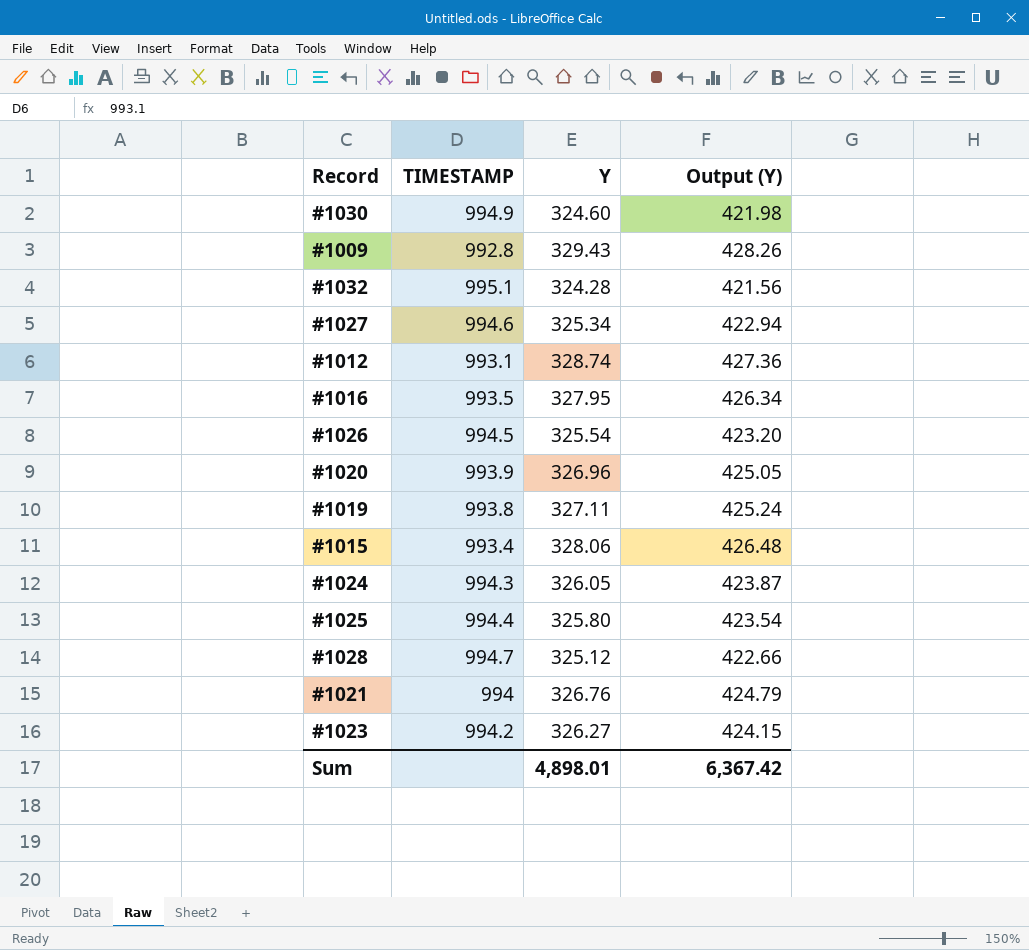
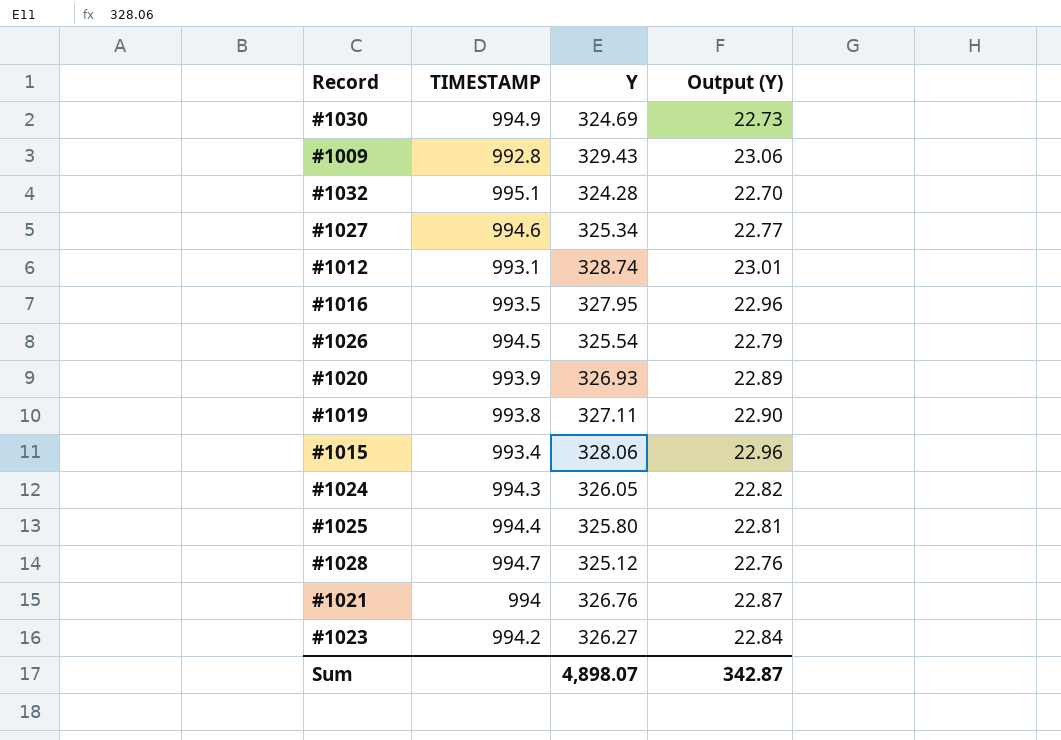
column Output (Y) | formula: [Y] * 1.3 -> [Y] * 0.07
#1030 | Y: 324.60 -> 324.69
#1020 | Y: 326.96 -> 326.93
Sum | Y: 4,898.01 -> 4,898.07
Sum | Output (Y): 6,367.42 -> 342.87

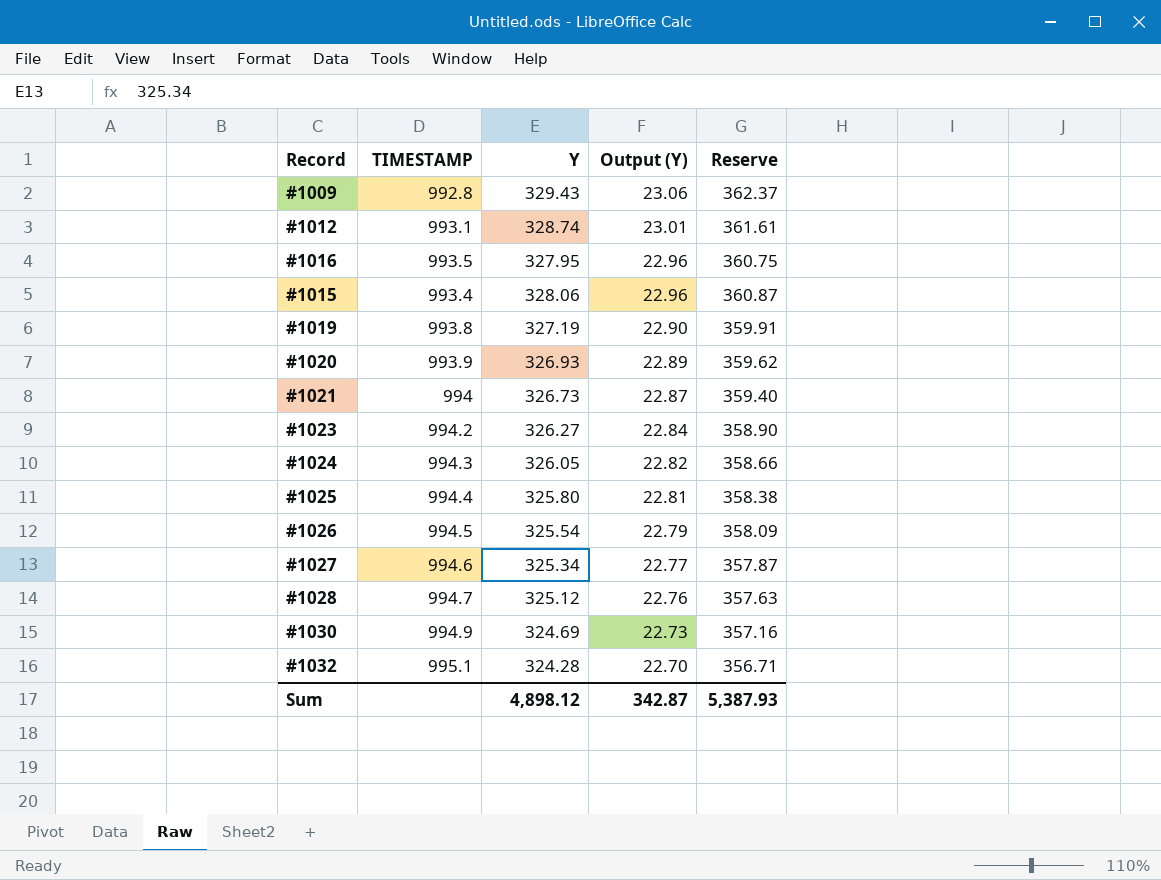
row order: none -> Output (Y) descending
column Reserve | formula: none -> [Y] * 1.1
#1019 | Y: 327.11 -> 327.19
#1021 | Y: 326.76 -> 326.73
Sum | Y: 4,898.07 -> 4,898.12

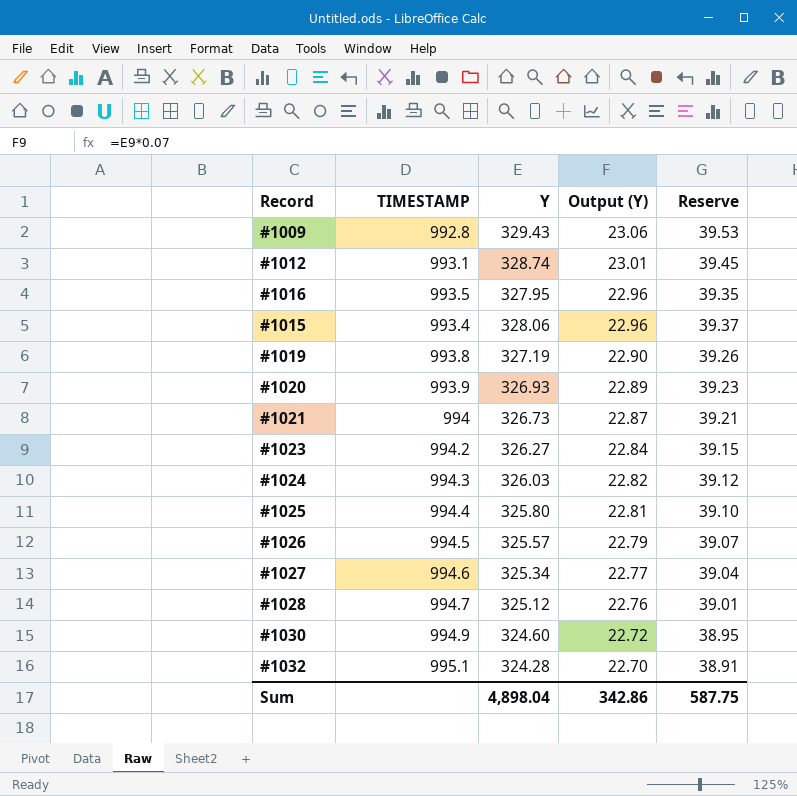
column Reserve | formula: [Y] * 1.1 -> [Y] * 0.12
#1024 | Y: 326.05 -> 326.03
#1026 | Y: 325.54 -> 325.57
#1030 | Y: 324.69 -> 324.60
#1030 | Output (Y): 22.73 -> 22.72
Sum | Y: 4,898.12 -> 4,898.04
Sum | Output (Y): 342.87 -> 342.86
Sum | Reserve: 5,387.93 -> 587.75

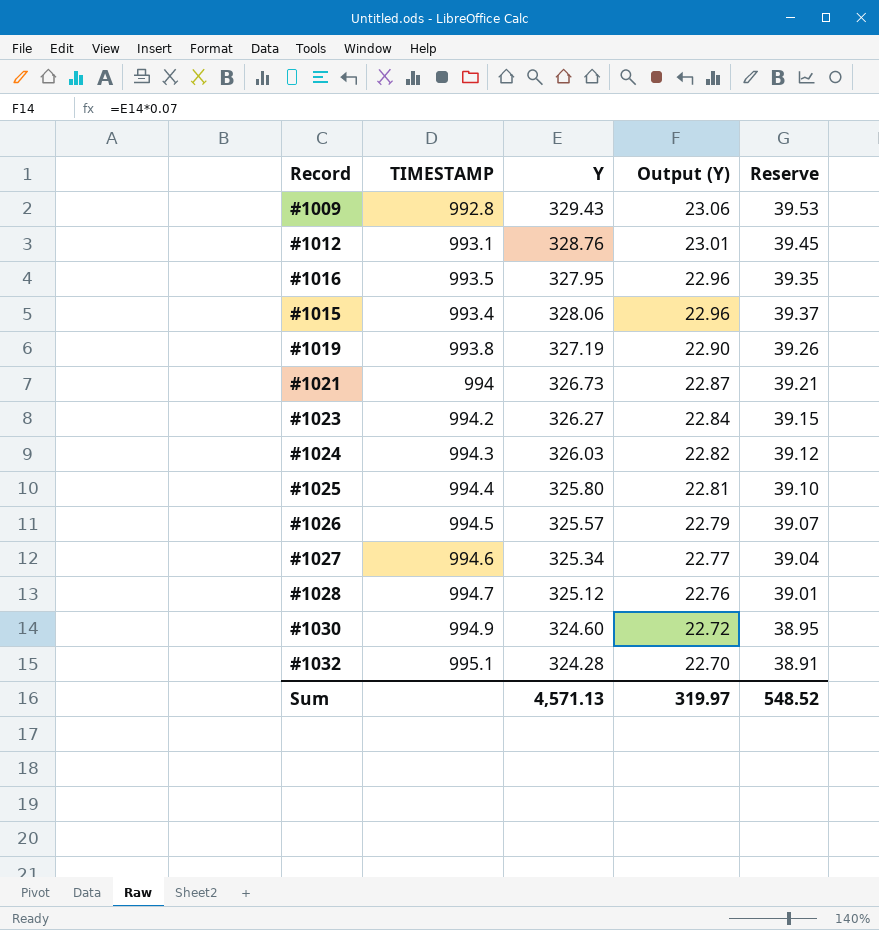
row #1020: 993.9 | 326.93 | 22.89 | 39.23 -> none
#1012 | Y: 328.74 -> 328.76
Sum | Y: 4,898.04 -> 4,571.13
Sum | Output (Y): 342.86 -> 319.97
Sum | Reserve: 587.75 -> 548.52

